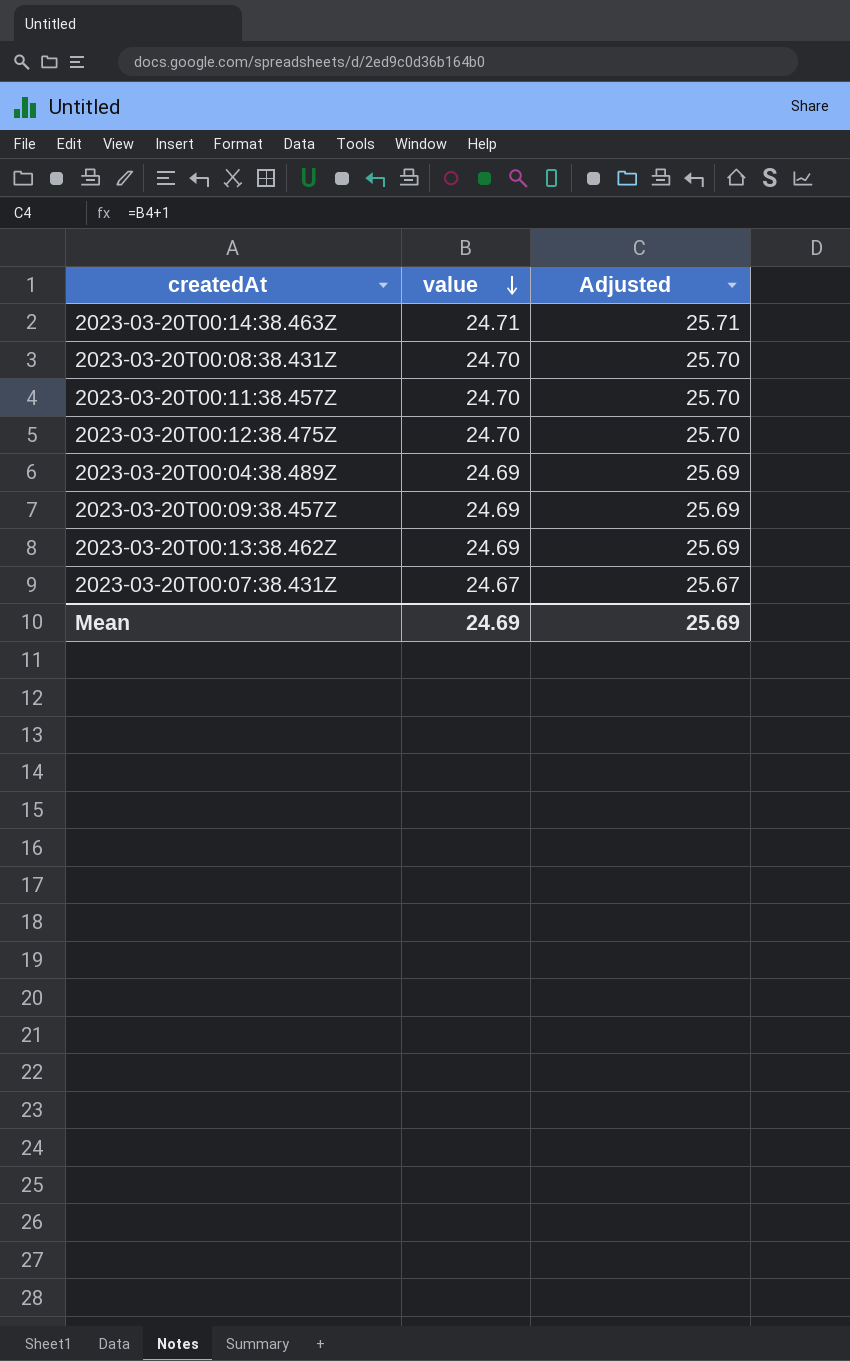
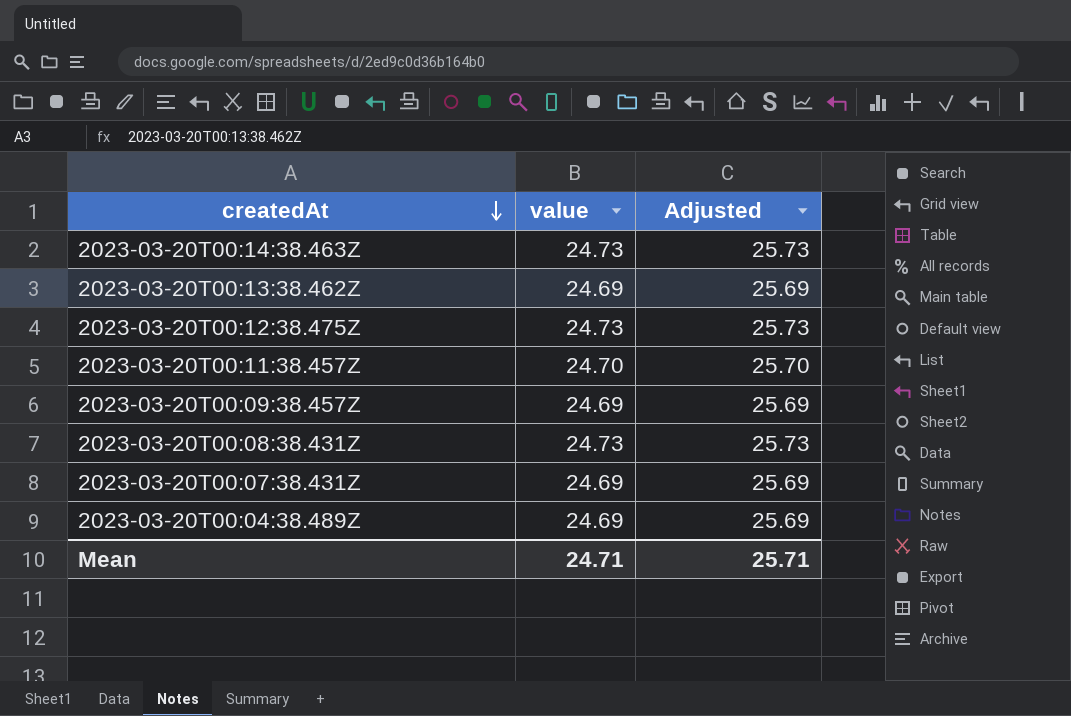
row order: value descending -> createdAt descending
2023-03-20T00:14:38.463Z | value: 24.71 -> 24.73
2023-03-20T00:14:38.463Z | Adjusted: 25.71 -> 25.73
2023-03-20T00:12:38.475Z | value: 24.70 -> 24.73
2023-03-20T00:12:38.475Z | Adjusted: 25.70 -> 25.73
2023-03-20T00:08:38.431Z | value: 24.70 -> 24.73
2023-03-20T00:08:38.431Z | Adjusted: 25.70 -> 25.73
2023-03-20T00:07:38.431Z | value: 24.67 -> 24.69
2023-03-20T00:07:38.431Z | Adjusted: 25.67 -> 25.69
Mean | value: 24.69 -> 24.71
Mean | Adjusted: 25.69 -> 25.71

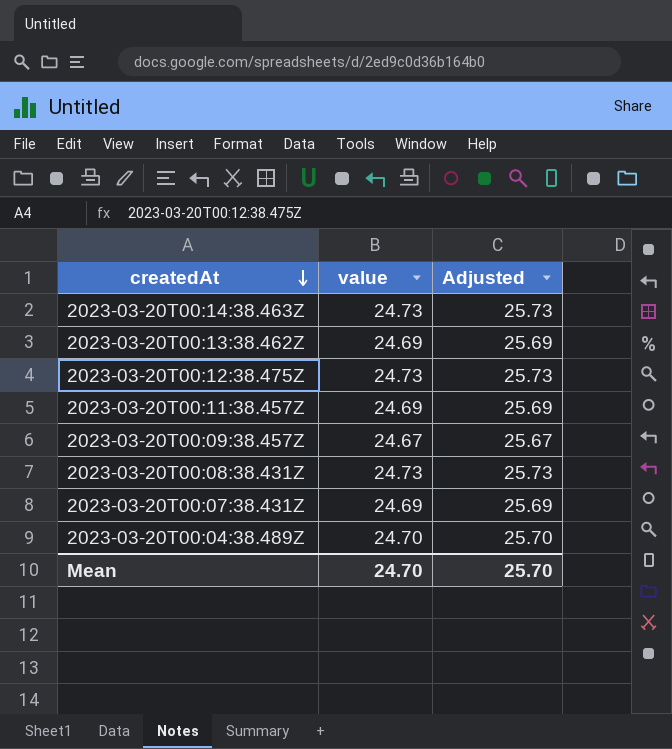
2023-03-20T00:11:38.457Z | value: 24.70 -> 24.69
2023-03-20T00:11:38.457Z | Adjusted: 25.70 -> 25.69
2023-03-20T00:09:38.457Z | value: 24.69 -> 24.67
2023-03-20T00:09:38.457Z | Adjusted: 25.69 -> 25.67
2023-03-20T00:04:38.489Z | value: 24.69 -> 24.70
2023-03-20T00:04:38.489Z | Adjusted: 25.69 -> 25.70
Mean | value: 24.71 -> 24.70
Mean | Adjusted: 25.71 -> 25.70

